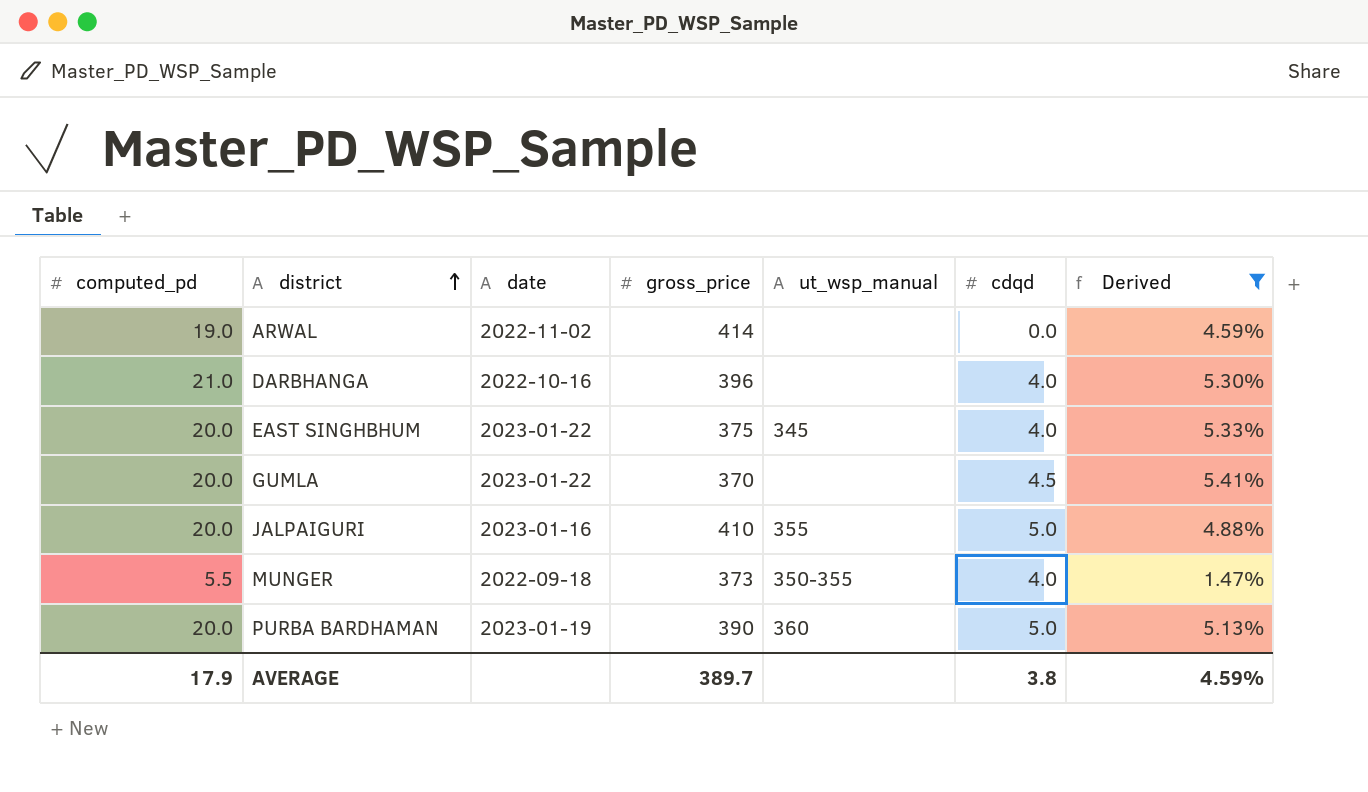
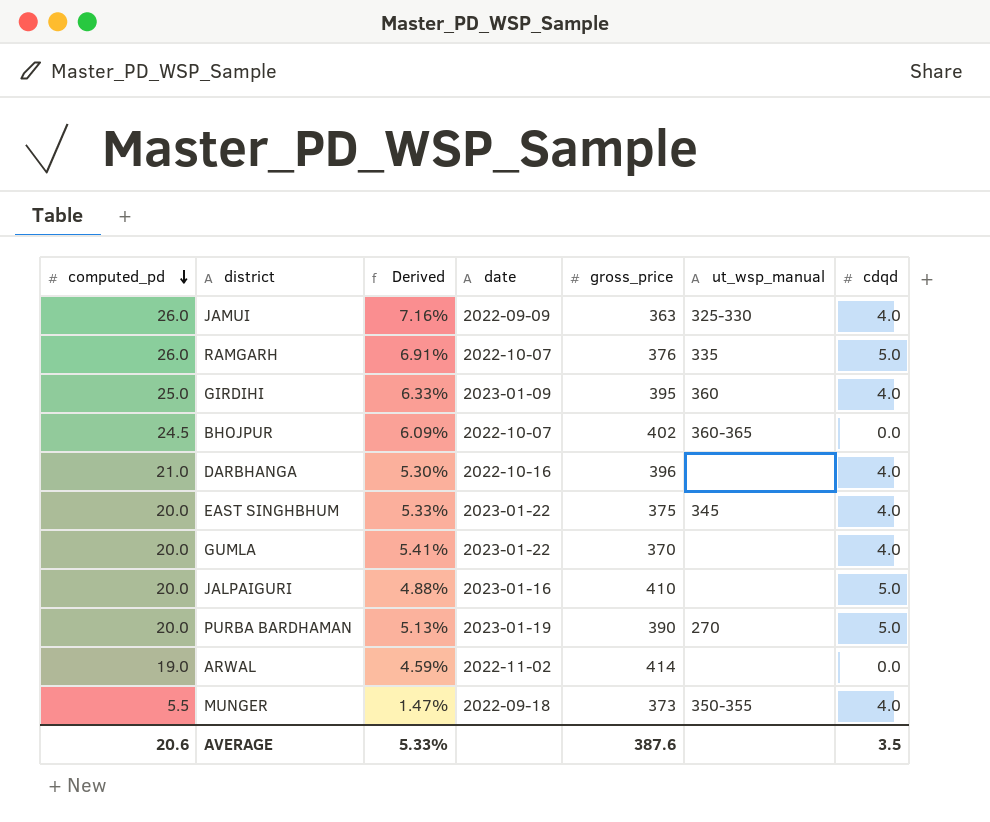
filter: Derived <= 5.41% -> none
row order: district ascending -> computed_pd descending
column Derived | position: 7 -> 3
GUMLA | cdqd: 4.5 -> 4.0
JALPAIGURI | ut_wsp_manual: 355 -> none
PURBA BARDHAMAN | ut_wsp_manual: 360 -> 270
AVERAGE | computed_pd: 17.9 -> 20.6
AVERAGE | Derived: 4.59% -> 5.33%
AVERAGE | gross_price: 389.7 -> 387.6
AVERAGE | cdqd: 3.8 -> 3.5

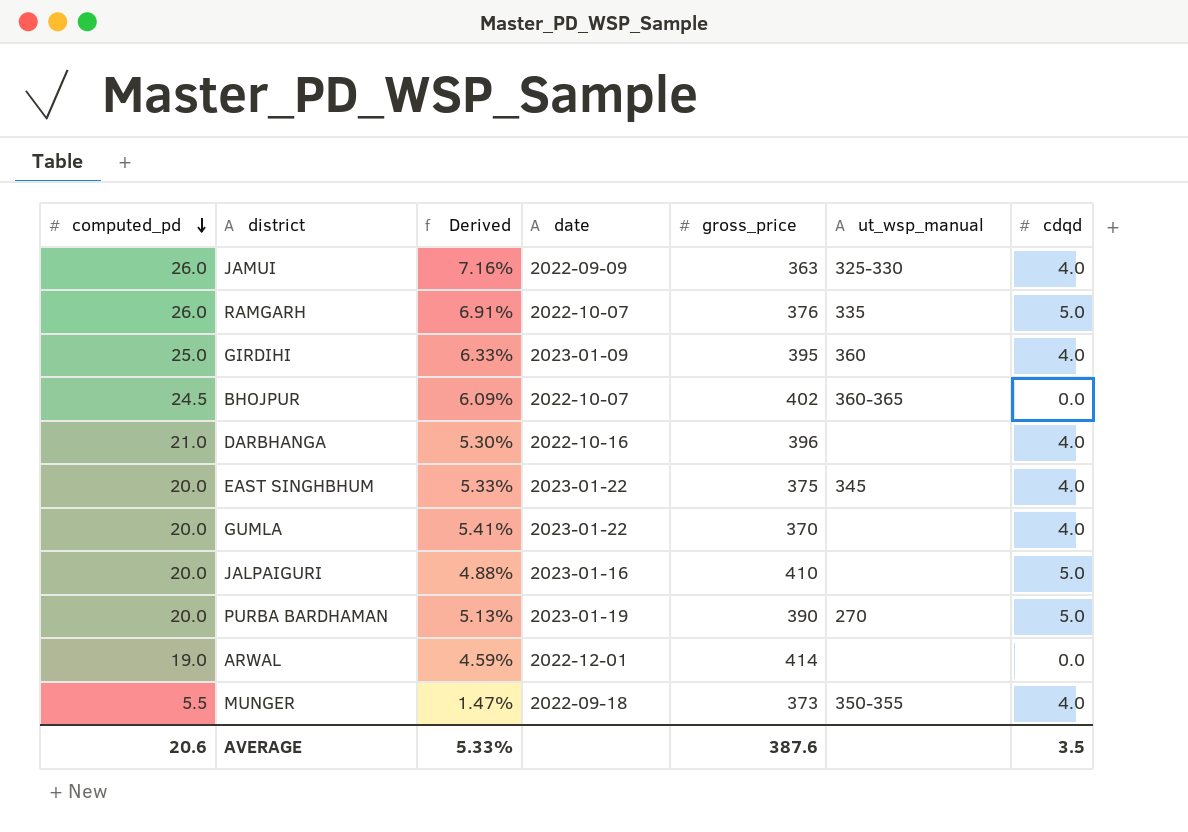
ARWAL | date: 2022-11-02 -> 2022-12-01

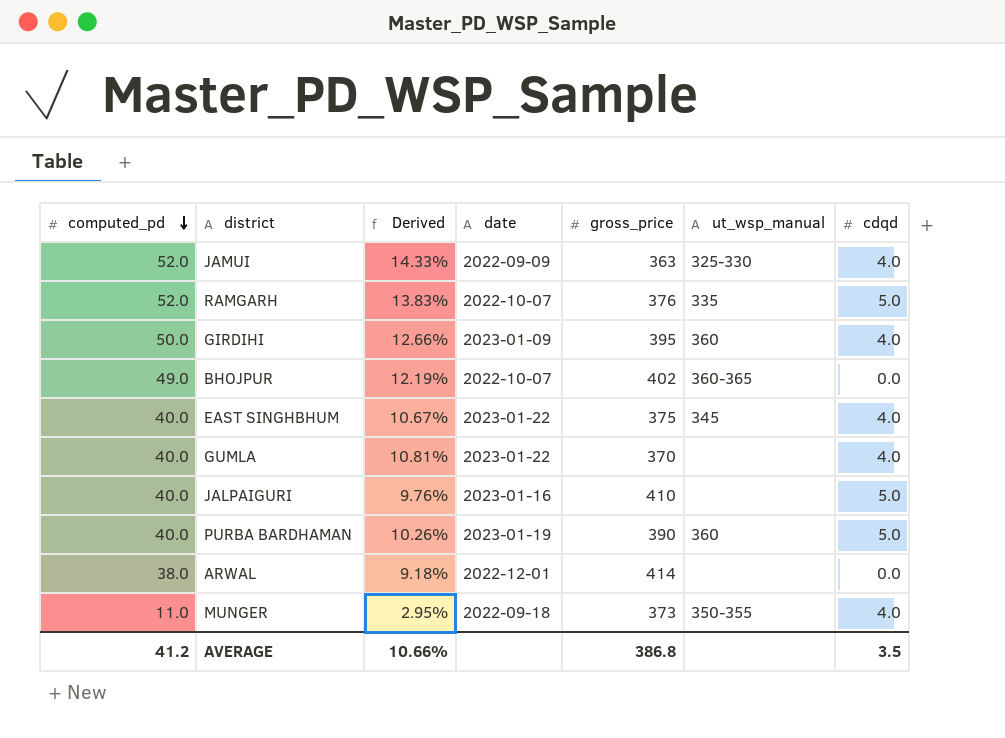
row DARBHANGA: 21.0 | 5.30% | 2022-10-16 | 396 | none | 4.0 -> none
JAMUI | computed_pd: 26.0 -> 52.0
JAMUI | Derived: 7.16% -> 14.33%
RAMGARH | computed_pd: 26.0 -> 52.0
RAMGARH | Derived: 6.91% -> 13.83%
GIRDIHI | computed_pd: 25.0 -> 50.0
GIRDIHI | Derived: 6.33% -> 12.66%
BHOJPUR | computed_pd: 24.5 -> 49.0
BHOJPUR | Derived: 6.09% -> 12.19%
EAST SINGHBHUM | computed_pd: 20.0 -> 40.0
EAST SINGHBHUM | Derived: 5.33% -> 10.67%
GUMLA | computed_pd: 20.0 -> 40.0
GUMLA | Derived: 5.41% -> 10.81%
JALPAIGURI | computed_pd: 20.0 -> 40.0
JALPAIGURI | Derived: 4.88% -> 9.76%
PURBA BARDHAMAN | computed_pd: 20.0 -> 40.0
PURBA BARDHAMAN | Derived: 5.13% -> 10.26%
PURBA BARDHAMAN | ut_wsp_manual: 270 -> 360
ARWAL | computed_pd: 19.0 -> 38.0
ARWAL | Derived: 4.59% -> 9.18%
MUNGER | computed_pd: 5.5 -> 11.0
MUNGER | Derived: 1.47% -> 2.95%
AVERAGE | computed_pd: 20.6 -> 41.2
AVERAGE | Derived: 5.33% -> 10.66%
AVERAGE | gross_price: 387.6 -> 386.8

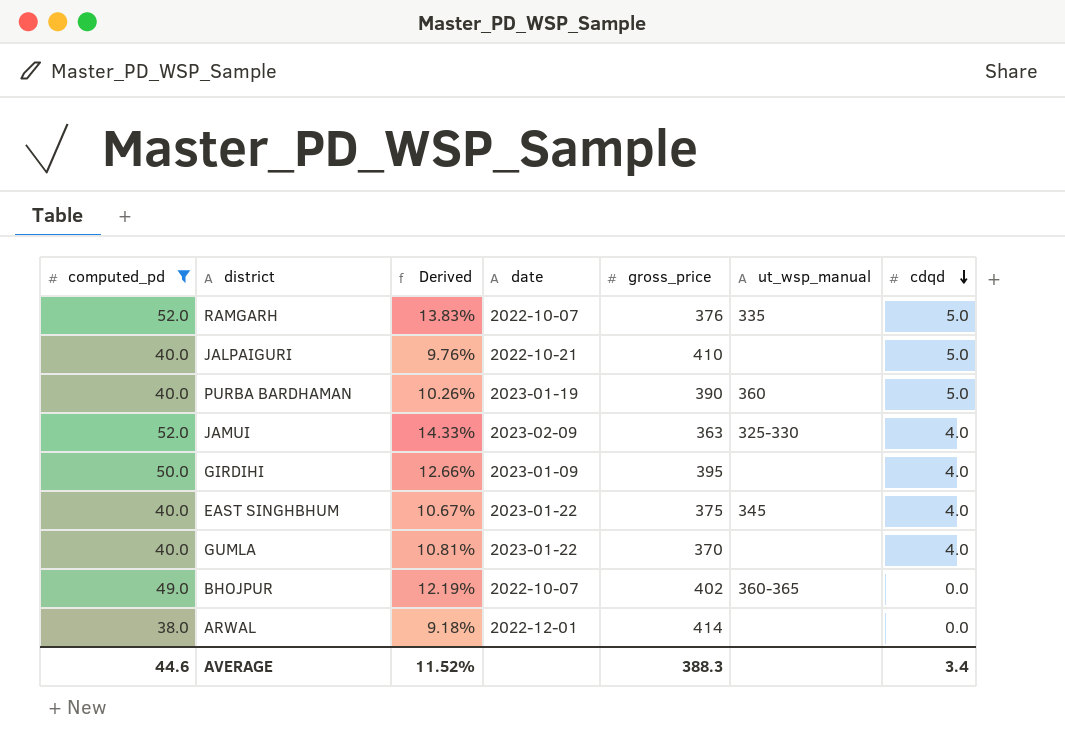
filter: none -> computed_pd != 11.0
row order: computed_pd descending -> cdqd descending
JALPAIGURI | date: 2023-01-16 -> 2022-10-21
JAMUI | date: 2022-09-09 -> 2023-02-09
GIRDIHI | ut_wsp_manual: 360 -> none
AVERAGE | computed_pd: 41.2 -> 44.6
AVERAGE | Derived: 10.66% -> 11.52%
AVERAGE | gross_price: 386.8 -> 388.3
AVERAGE | cdqd: 3.5 -> 3.4

